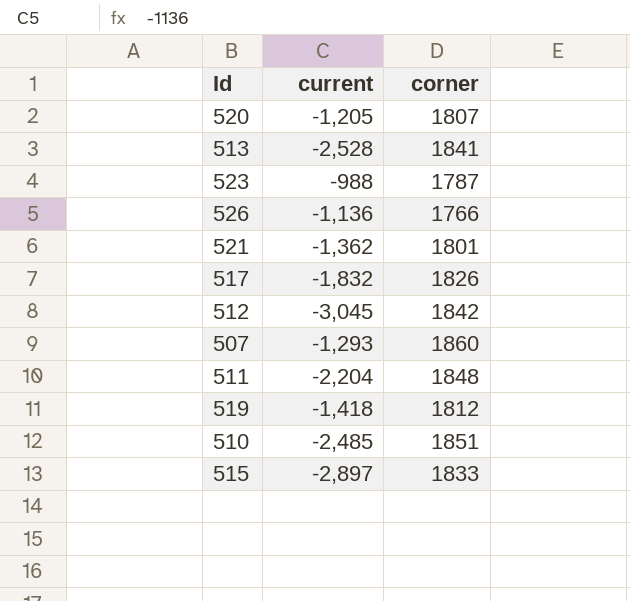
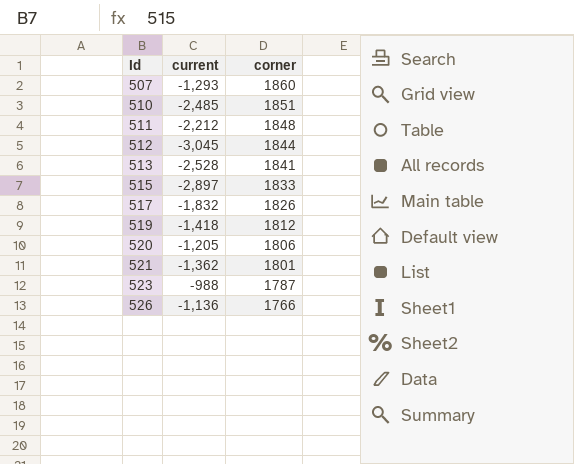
row order: none -> Id ascending
511 | current: -2,204 -> -2,212
512 | corner: 1842 -> 1844
520 | corner: 1807 -> 1806

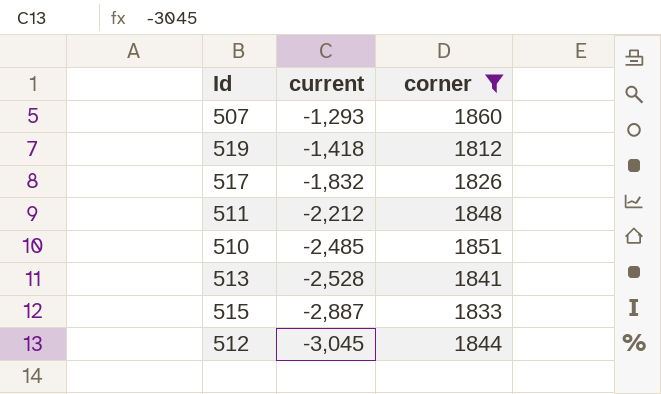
filter: none -> corner >= 1812
row order: Id ascending -> current descending
515 | current: -2,897 -> -2,887

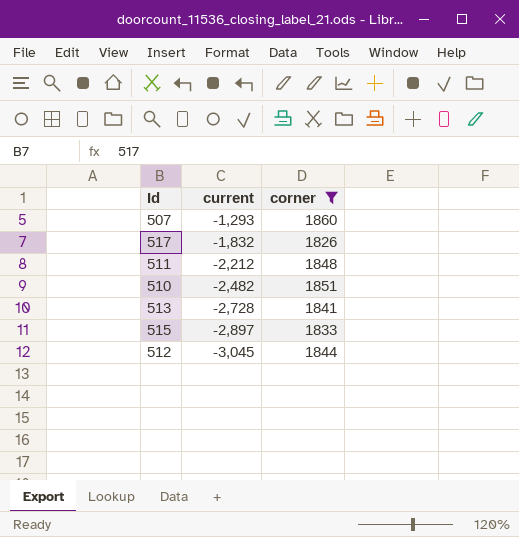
row 519: -1,418 | 1812 -> none
510 | current: -2,485 -> -2,482
513 | current: -2,528 -> -2,728
515 | current: -2,887 -> -2,897

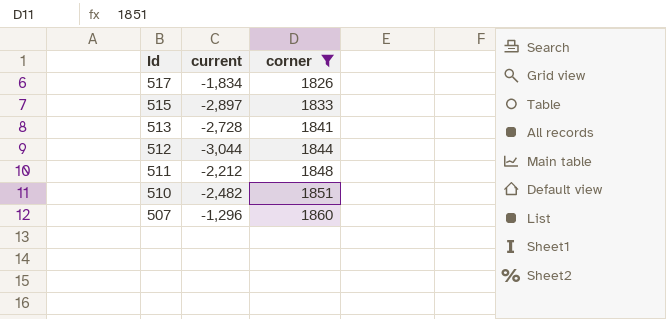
row order: current descending -> Id descending
517 | current: -1,832 -> -1,834
512 | current: -3,045 -> -3,044
507 | current: -1,293 -> -1,296

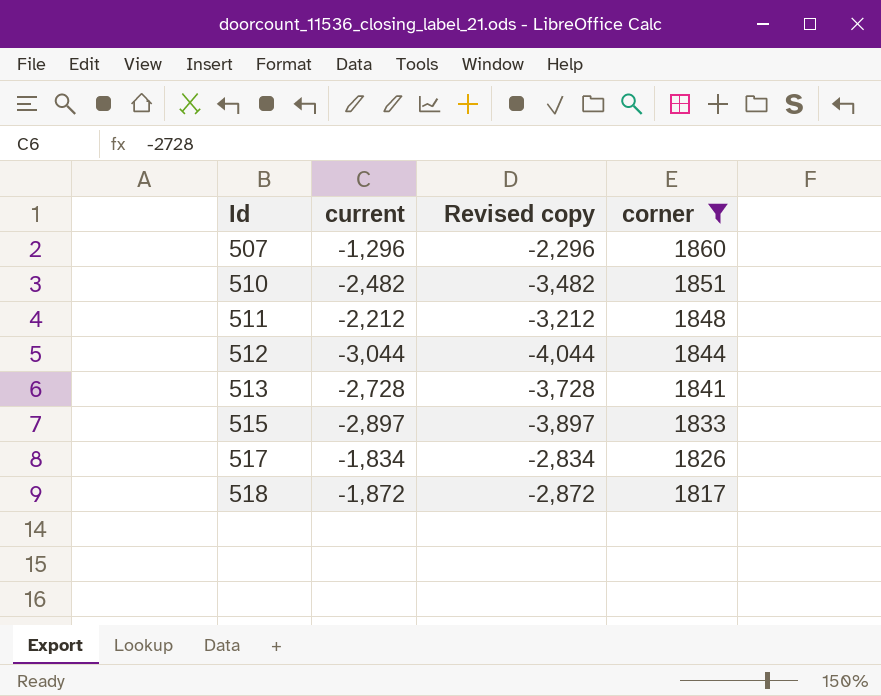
row order: Id descending -> Id ascending
column Revised copy | formula: none -> [current] - 1000
row 518: none -> -1,872 | -2,872 | 1817

